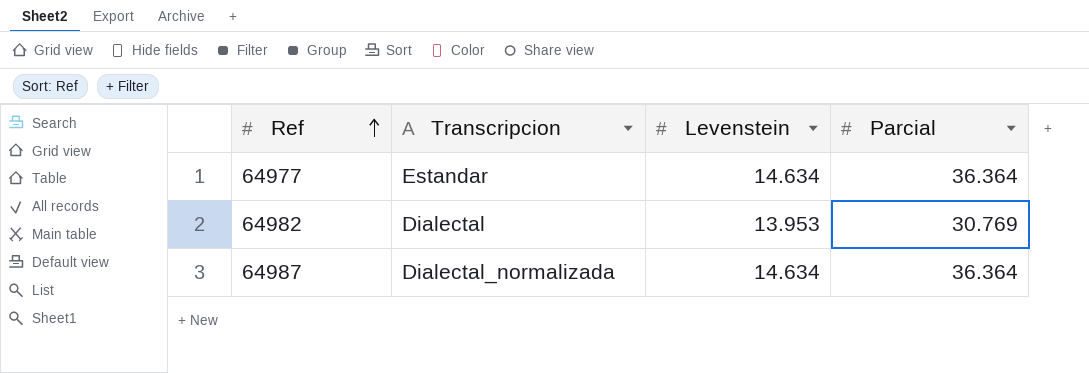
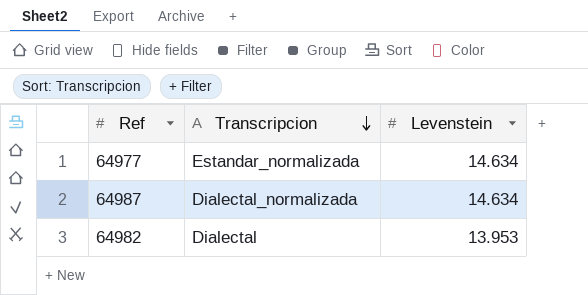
row order: Ref ascending -> Transcripcion descending
column Parcial | position: 4 -> none
64977 | Transcripcion: Estandar -> Estandar_normalizada

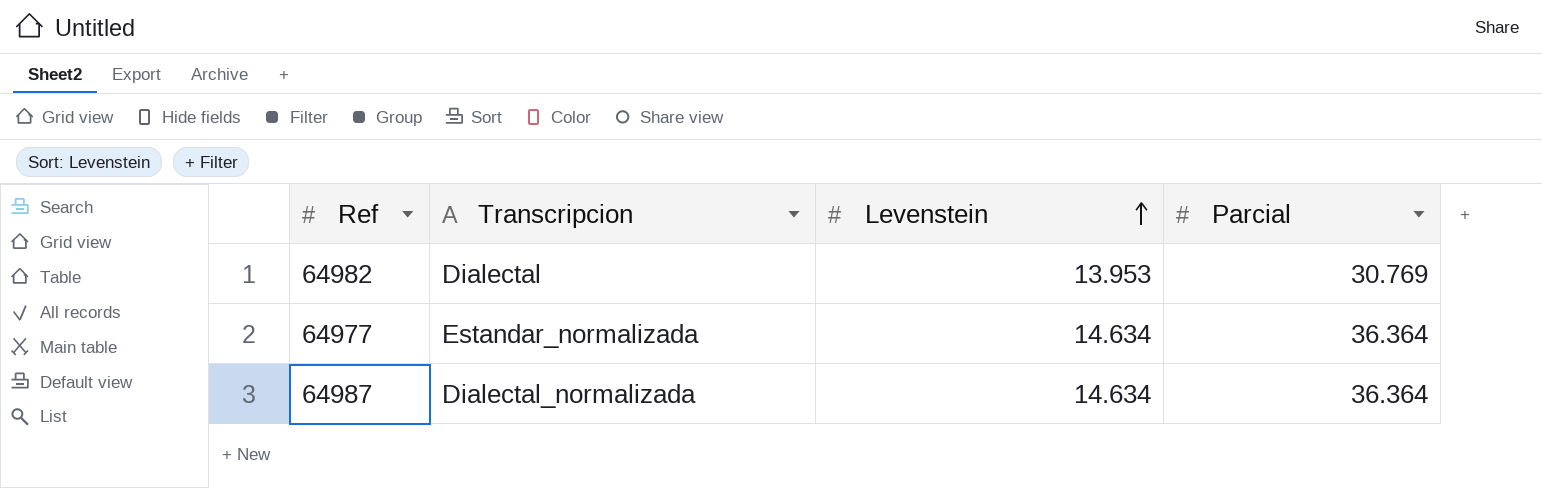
row order: Transcripcion descending -> Levenstein ascending
column Parcial | position: none -> 4

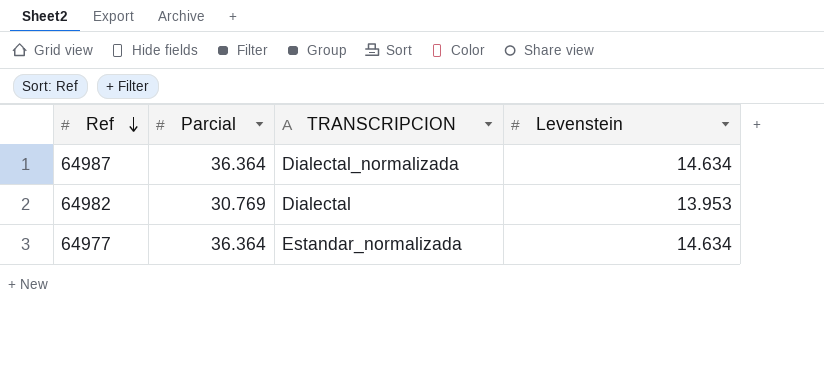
row order: Levenstein ascending -> Ref descending
column Parcial | position: 4 -> 2
column name: Transcripcion -> TRANSCRIPCION

